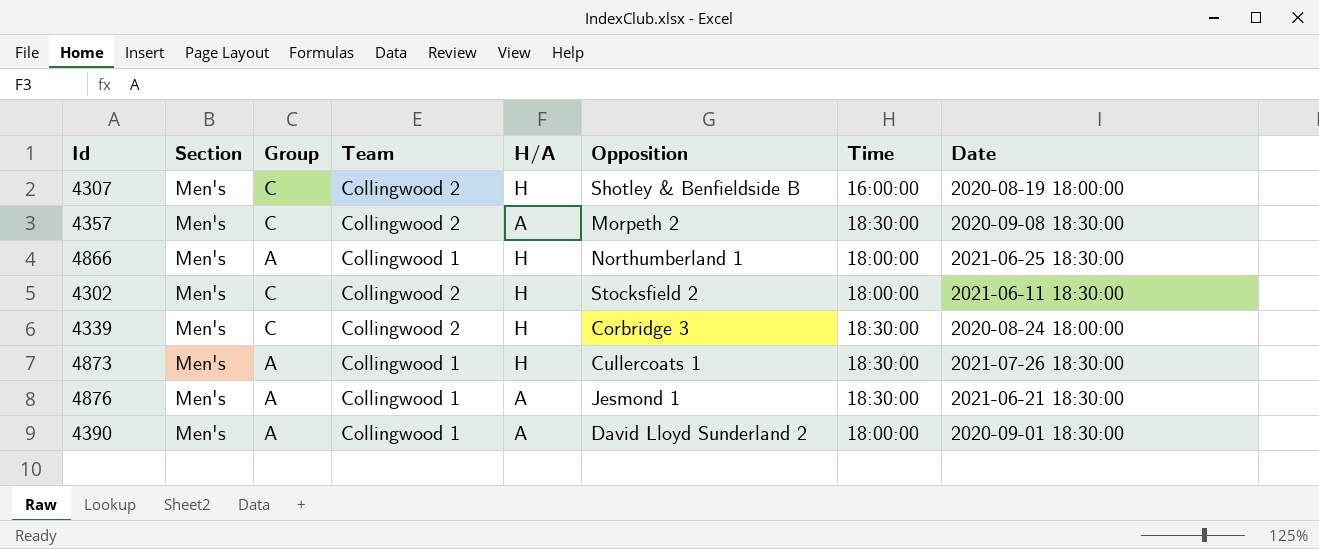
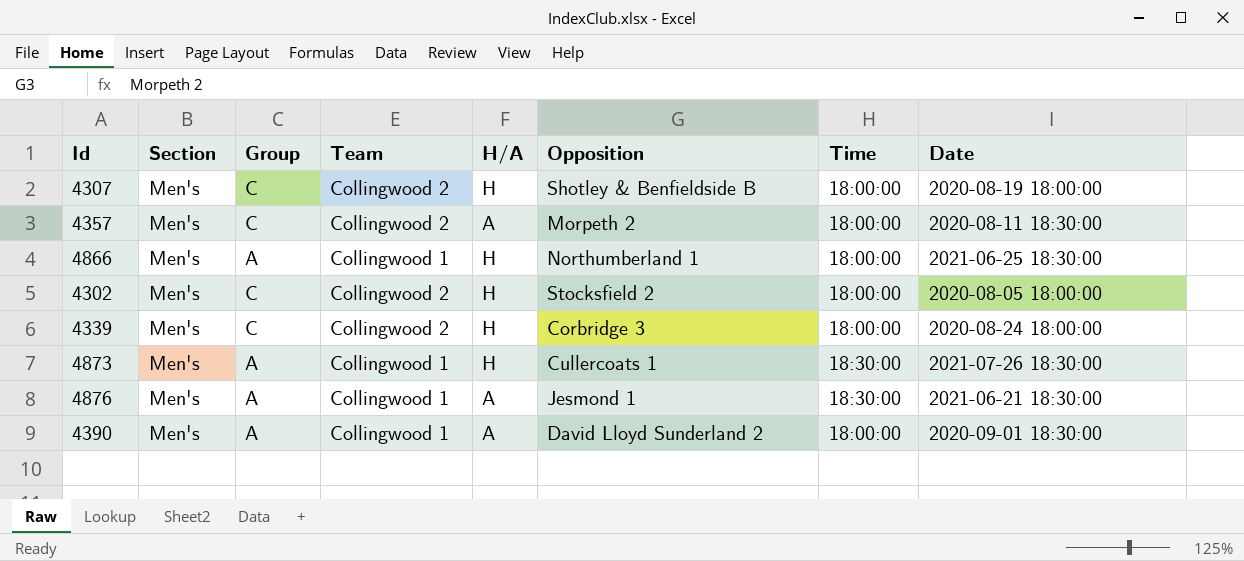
4307 | Time: 16:00:00 -> 18:00:00
4357 | Time: 18:30:00 -> 18:00:00
4357 | Date: 2020-09-08 18:30:00 -> 2020-08-11 18:30:00
4302 | Date: 2021-06-11 18:30:00 -> 2020-08-05 18:00:00
4339 | Time: 18:30:00 -> 18:00:00

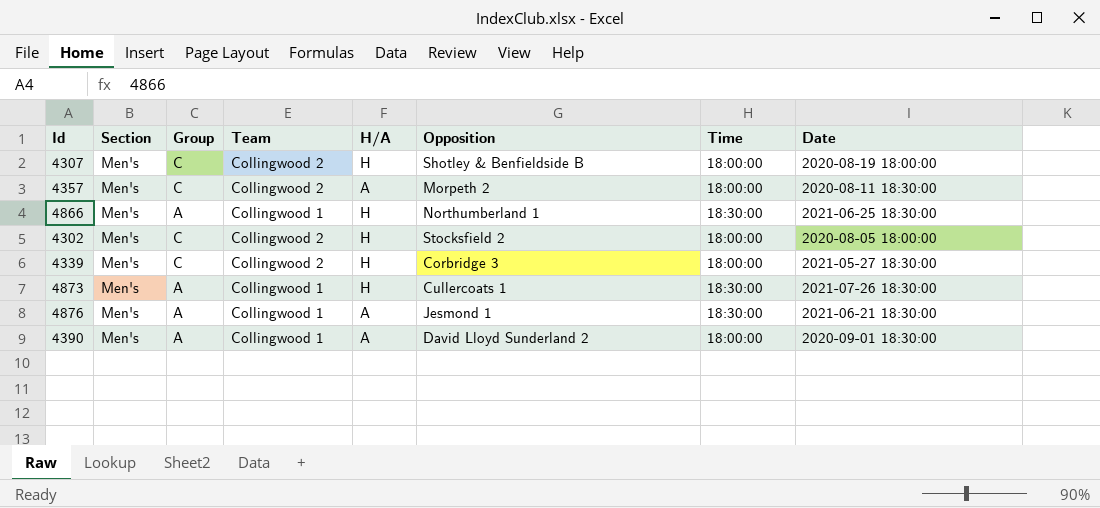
4866 | Time: 18:00:00 -> 18:30:00
4339 | Date: 2020-08-24 18:00:00 -> 2021-05-27 18:30:00

